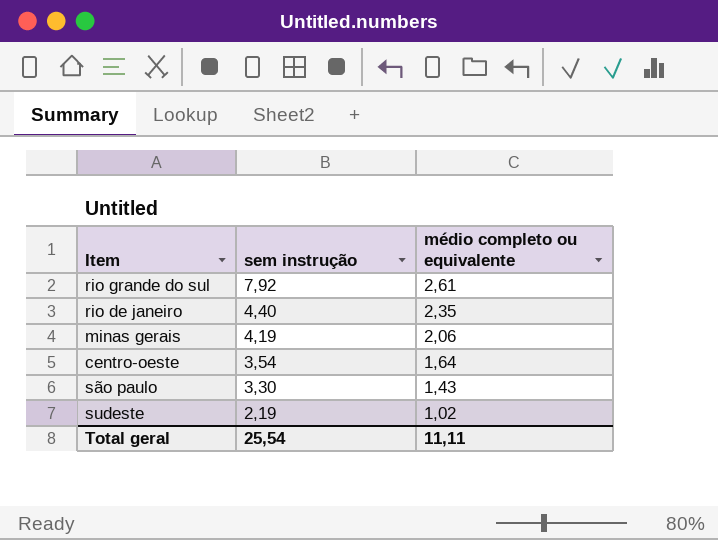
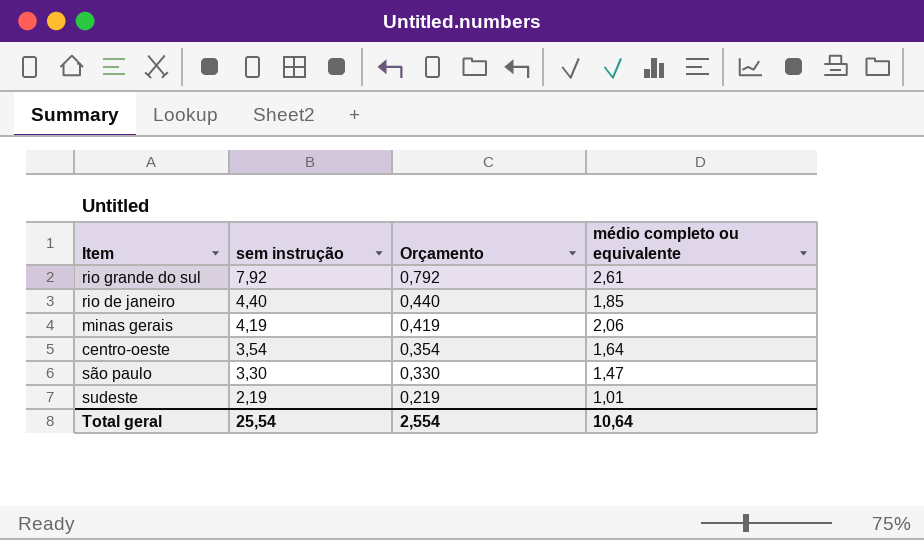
column Orçamento | formula: none -> [sem instrução] * 0,1
rio de janeiro | médio completo ou equivalente: 2,35 -> 1,85
são paulo | médio completo ou equivalente: 1,43 -> 1,47
sudeste | médio completo ou equivalente: 1,02 -> 1,01
Total geral | médio completo ou equivalente: 11,11 -> 10,64

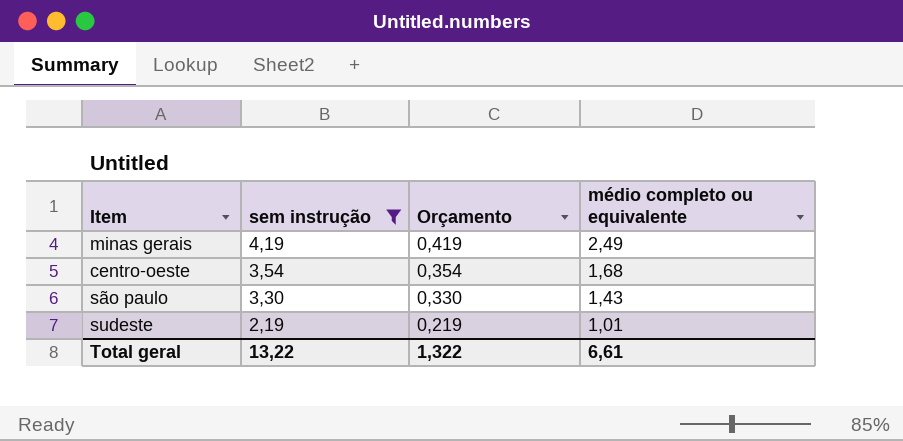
filter: none -> sem instrução <= 4,19
minas gerais | médio completo ou equivalente: 2,06 -> 2,49
centro-oeste | médio completo ou equivalente: 1,64 -> 1,68
são paulo | médio completo ou equivalente: 1,47 -> 1,43
Total geral | sem instrução: 25,54 -> 13,22
Total geral | Orçamento: 2,554 -> 1,322
Total geral | médio completo ou equivalente: 10,64 -> 6,61

